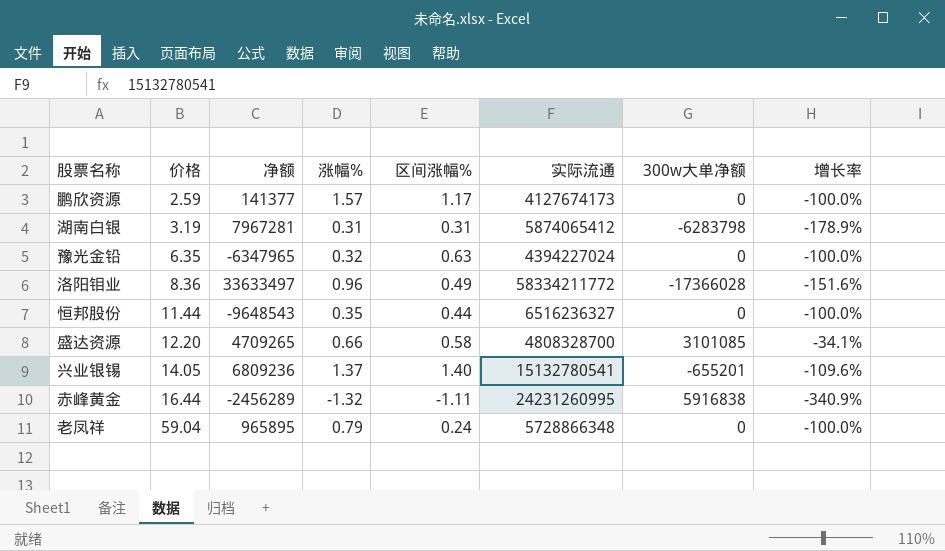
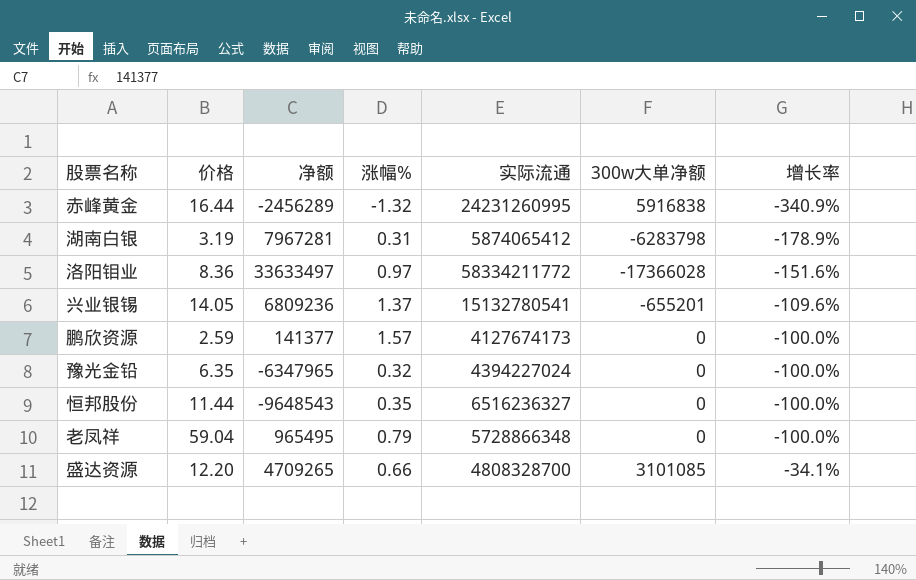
row order: 价格 ascending -> 增长率 ascending
column 区间涨幅% | position: 5 -> none
洛阳钼业 | 涨幅%: 0.96 -> 0.97
老凤祥 | 净额: 965895 -> 965495

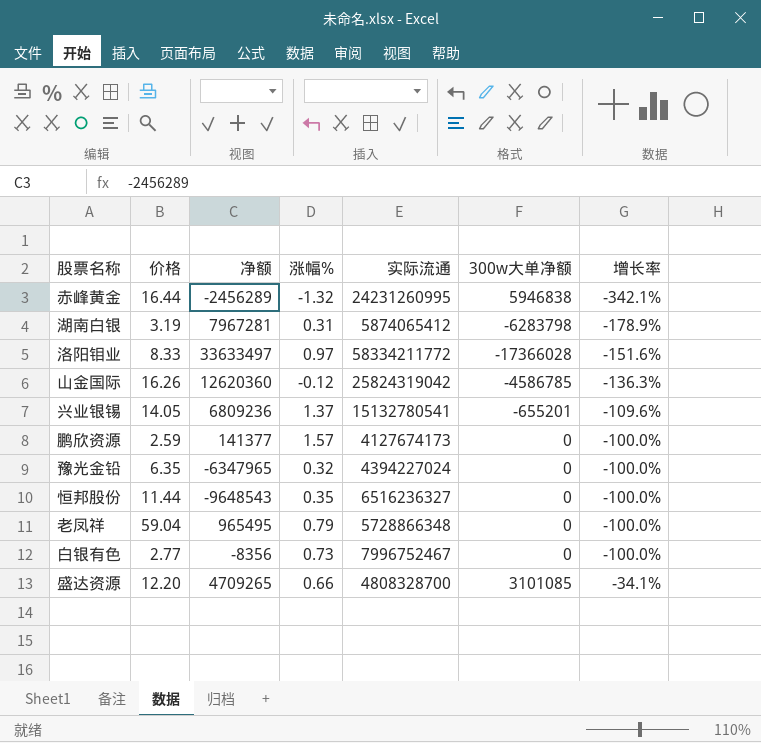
赤峰黄金 | 300w大单净额: 5916838 -> 5946838
赤峰黄金 | 增长率: -340.9% -> -342.1%
洛阳钼业 | 价格: 8.36 -> 8.33
row 山金国际: none -> 16.26 | 12620360 | -0.12 | 25824319042 | -4586785 | -136.3%
row 白银有色: none -> 2.77 | -8356 | 0.73 | 7996752467 | 0 | -100.0%

